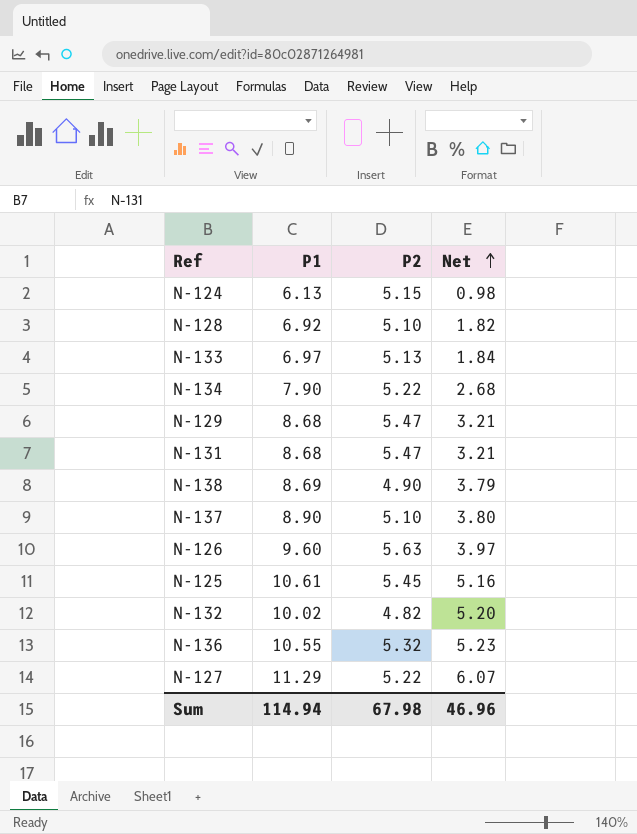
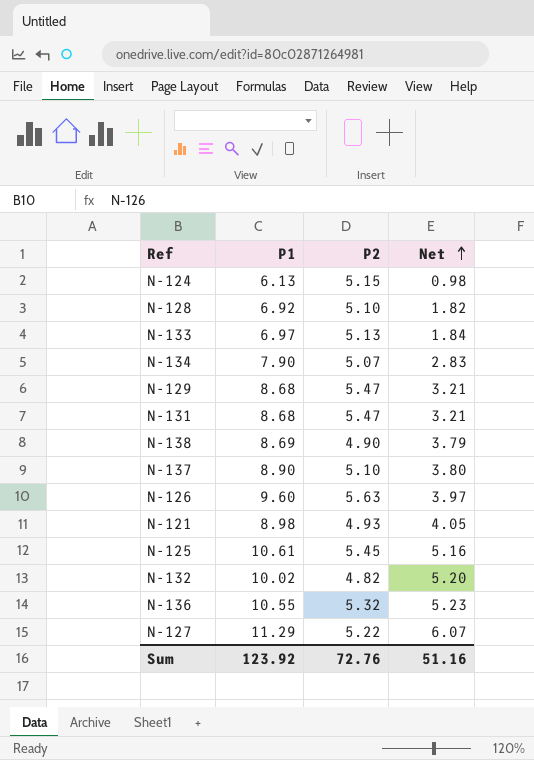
N-134 | P2: 5.22 -> 5.07
N-134 | Net: 2.68 -> 2.83
row N-121: none -> 8.98 | 4.93 | 4.05
Sum | P1: 114.94 -> 123.92
Sum | P2: 67.98 -> 72.76
Sum | Net: 46.96 -> 51.16

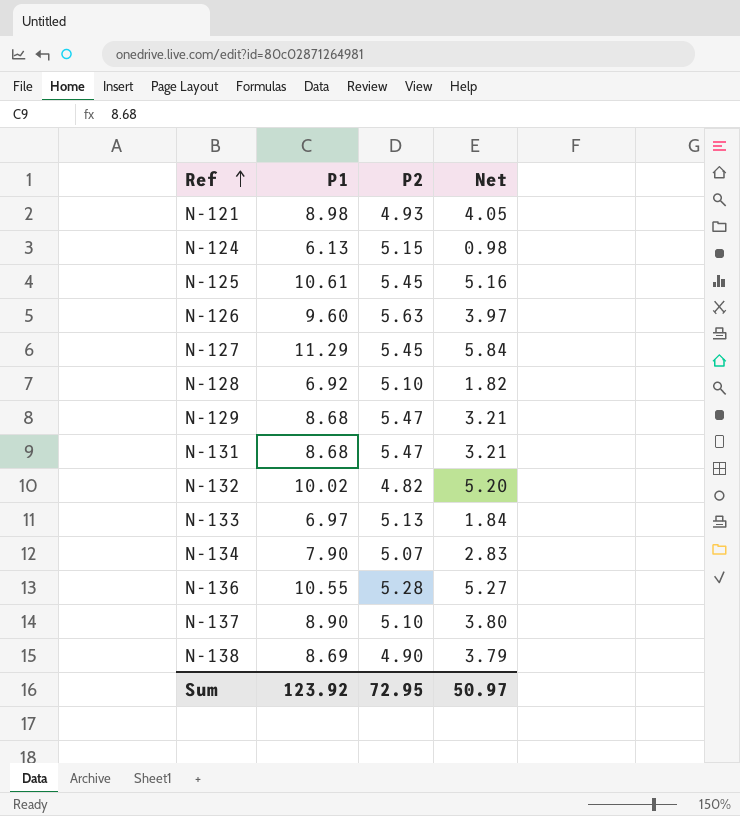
row order: Net ascending -> Ref ascending
N-127 | P2: 5.22 -> 5.45
N-127 | Net: 6.07 -> 5.84
N-136 | P2: 5.32 -> 5.28
N-136 | Net: 5.23 -> 5.27
Sum | P2: 72.76 -> 72.95
Sum | Net: 51.16 -> 50.97

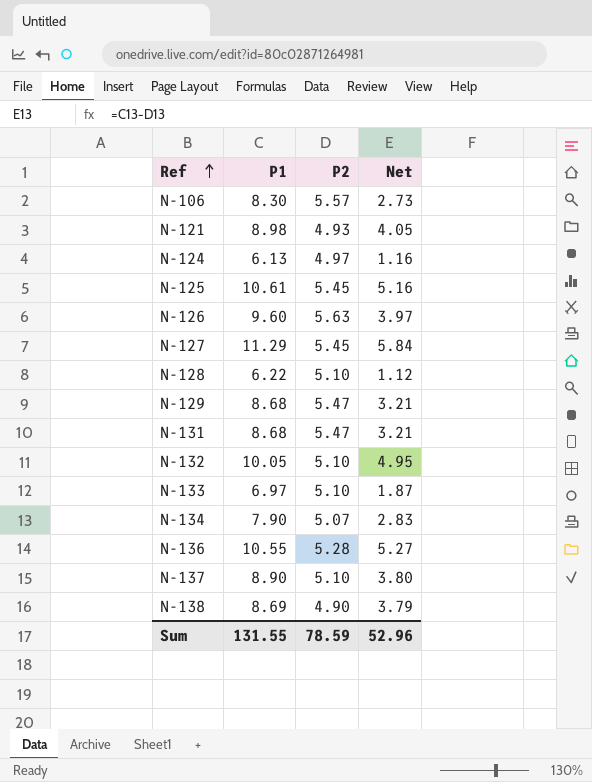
row N-106: none -> 8.30 | 5.57 | 2.73
N-124 | P2: 5.15 -> 4.97
N-124 | Net: 0.98 -> 1.16
N-128 | P1: 6.92 -> 6.22
N-128 | Net: 1.82 -> 1.12
N-132 | P1: 10.02 -> 10.05
N-132 | P2: 4.82 -> 5.10
N-132 | Net: 5.20 -> 4.95
N-133 | P2: 5.13 -> 5.10
N-133 | Net: 1.84 -> 1.87
Sum | P1: 123.92 -> 131.55
Sum | P2: 72.95 -> 78.59
Sum | Net: 50.97 -> 52.96

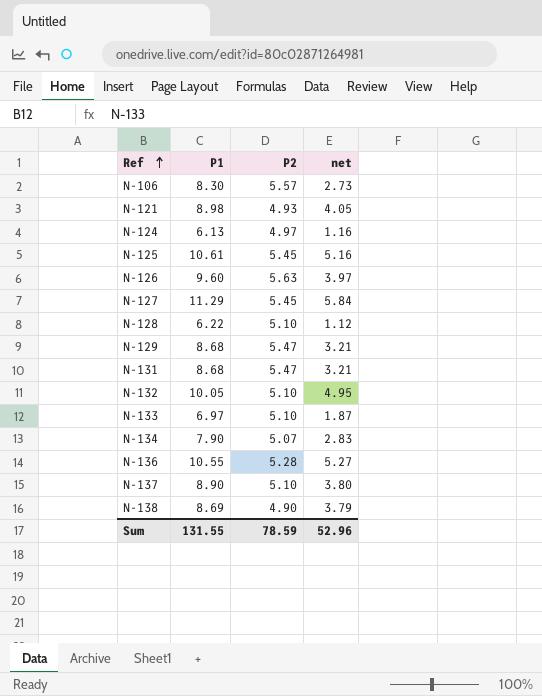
column name: Net -> net

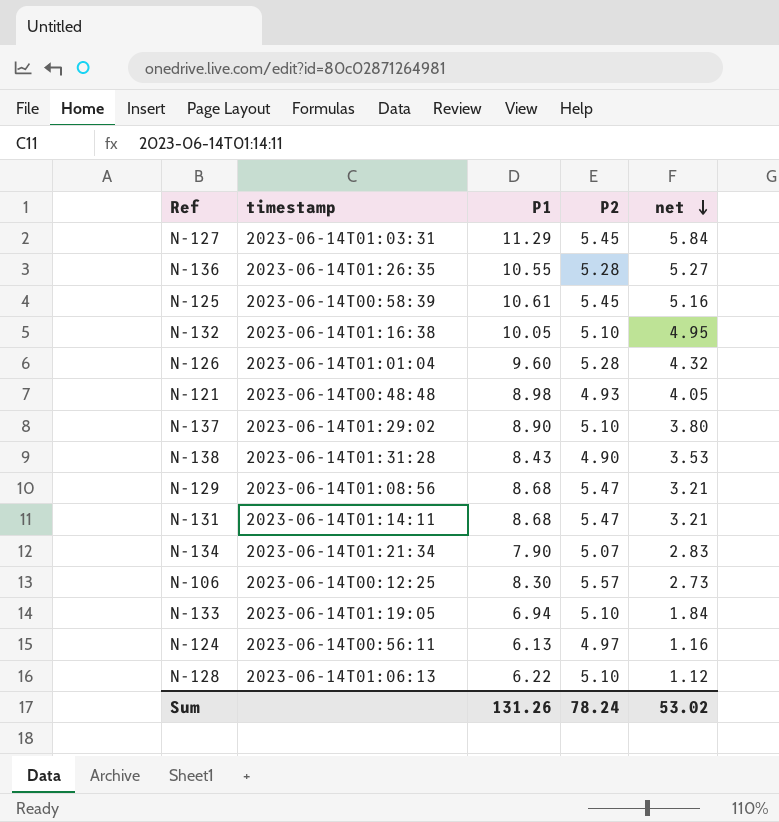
row order: Ref ascending -> net descending
column timestamp | position: none -> 2
N-126 | P2: 5.63 -> 5.28
N-126 | net: 3.97 -> 4.32
N-138 | P1: 8.69 -> 8.43
N-138 | net: 3.79 -> 3.53
N-133 | P1: 6.97 -> 6.94
N-133 | net: 1.87 -> 1.84
Sum | P1: 131.55 -> 131.26
Sum | P2: 78.59 -> 78.24
Sum | net: 52.96 -> 53.02

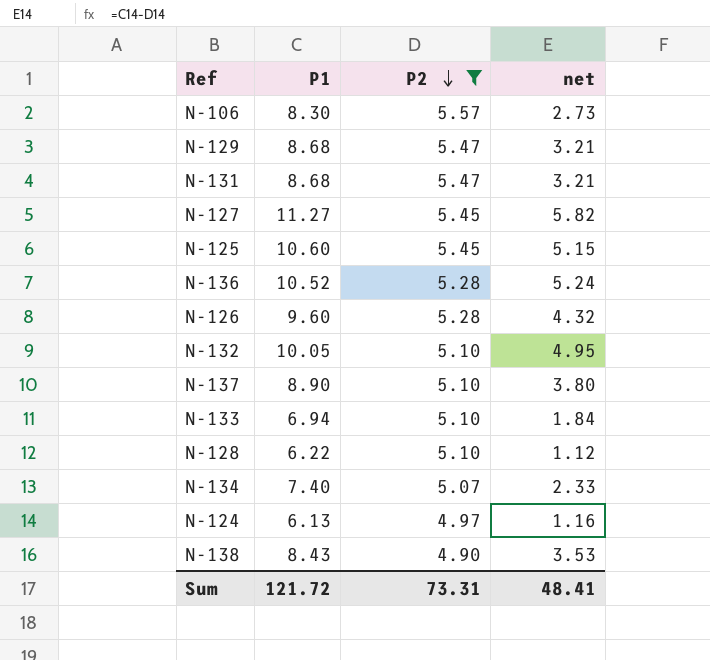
filter: none -> P2 != 4.93
row order: net descending -> P2 descending
column timestamp | position: 2 -> none
N-127 | P1: 11.29 -> 11.27
N-127 | net: 5.84 -> 5.82
N-125 | P1: 10.61 -> 10.60
N-125 | net: 5.16 -> 5.15
N-136 | P1: 10.55 -> 10.52
N-136 | net: 5.27 -> 5.24
N-134 | P1: 7.90 -> 7.40
N-134 | net: 2.83 -> 2.33
Sum | P1: 131.26 -> 121.72
Sum | P2: 78.24 -> 73.31
Sum | net: 53.02 -> 48.41

